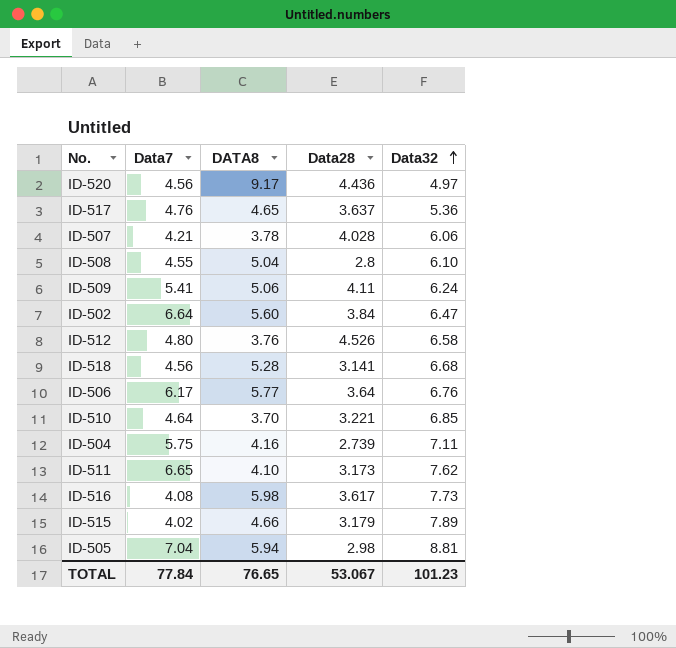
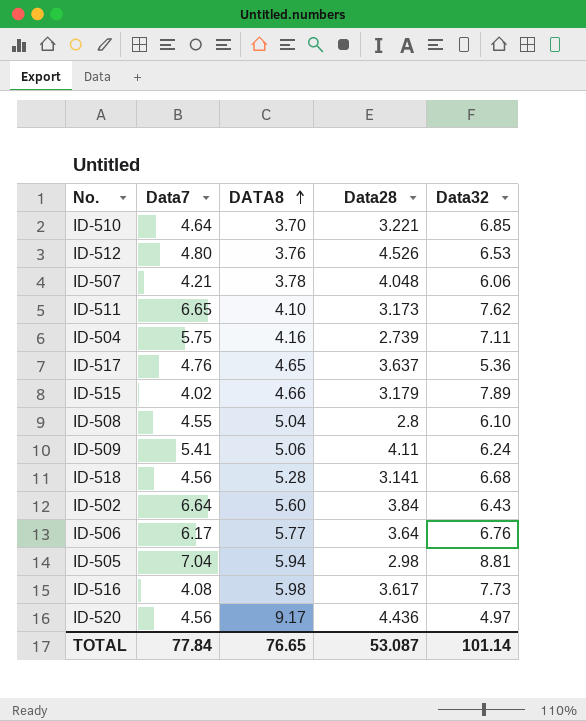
row order: Data32 ascending -> DATA8 ascending
ID-512 | Data32: 6.58 -> 6.53
ID-507 | Data28: 4.028 -> 4.048
ID-502 | Data32: 6.47 -> 6.43
TOTAL | Data28: 53.067 -> 53.087
TOTAL | Data32: 101.23 -> 101.14

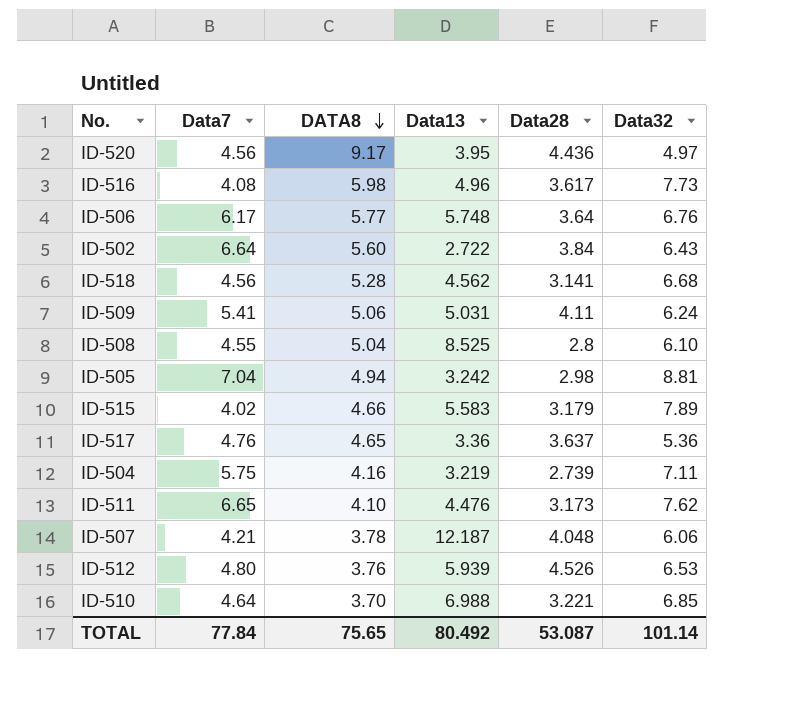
row order: DATA8 ascending -> DATA8 descending
column Data13 | position: none -> 4
ID-505 | DATA8: 5.94 -> 4.94
TOTAL | DATA8: 76.65 -> 75.65

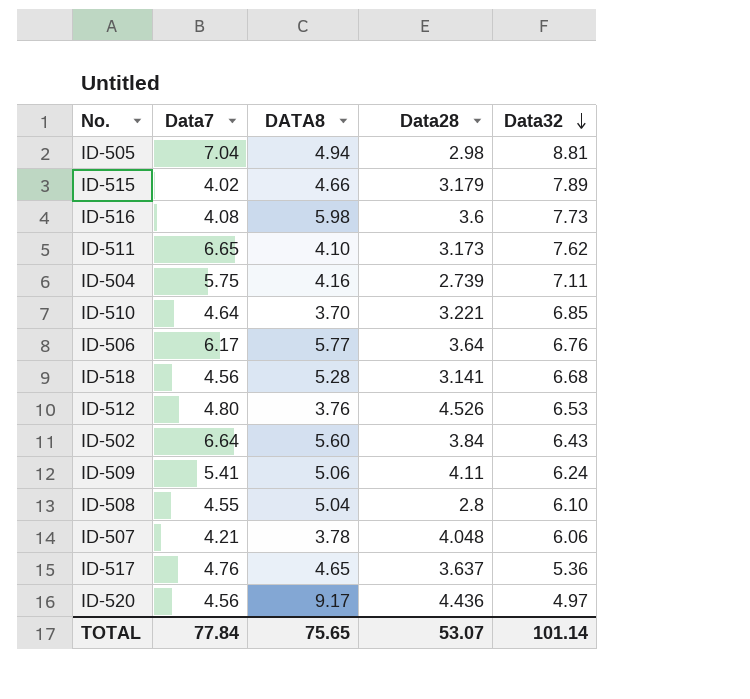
row order: DATA8 descending -> Data32 descending
column Data13 | position: 4 -> none
ID-516 | Data28: 3.617 -> 3.6
TOTAL | Data28: 53.087 -> 53.07

